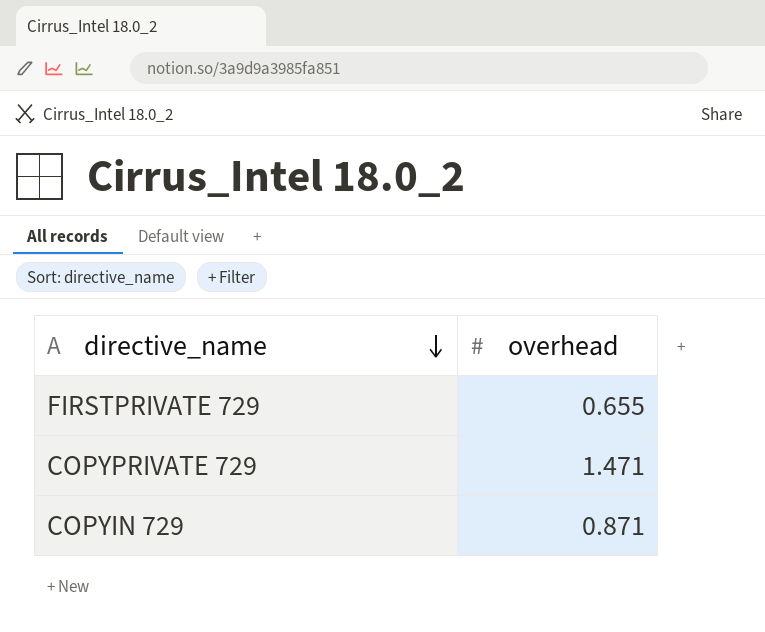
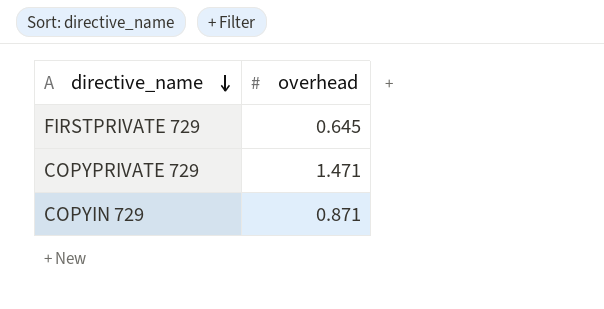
FIRSTPRIVATE 729 | overhead: 0.655 -> 0.645

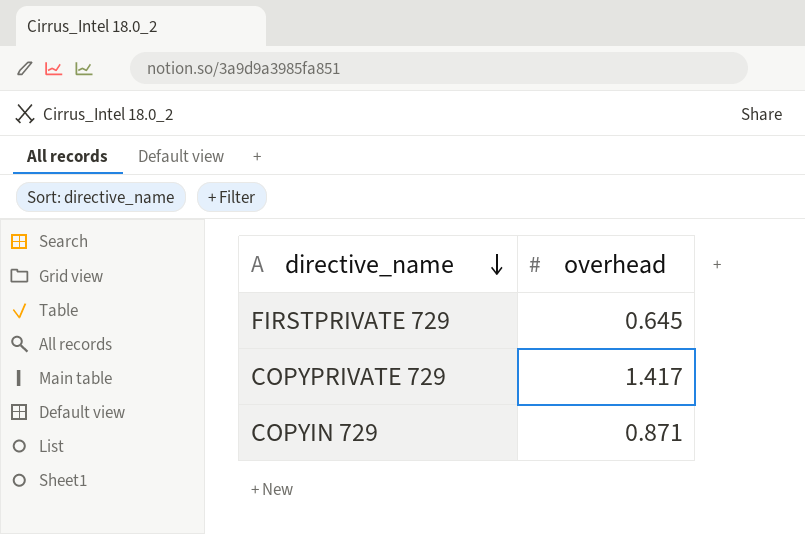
COPYPRIVATE 729 | overhead: 1.471 -> 1.417

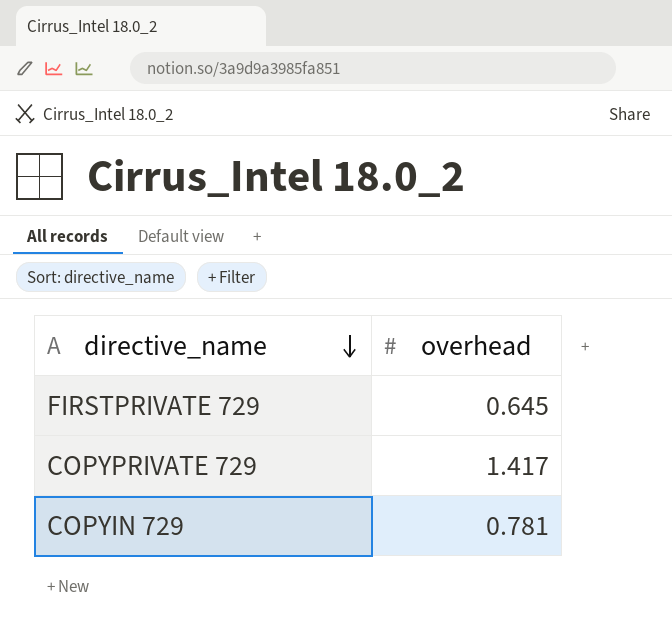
COPYIN 729 | overhead: 0.871 -> 0.781

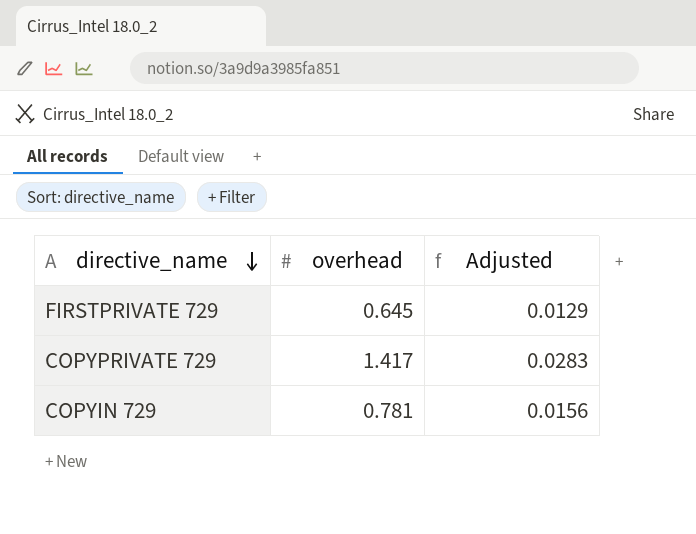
column Adjusted | formula: none -> [overhead] * 0.02

